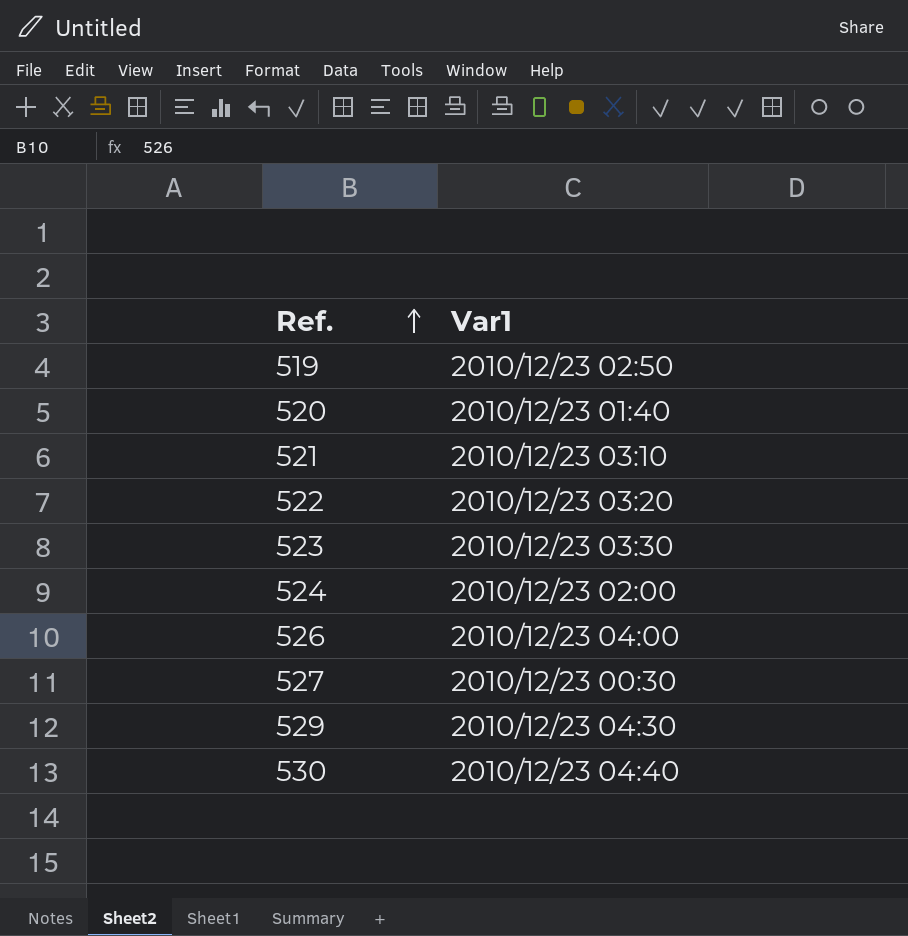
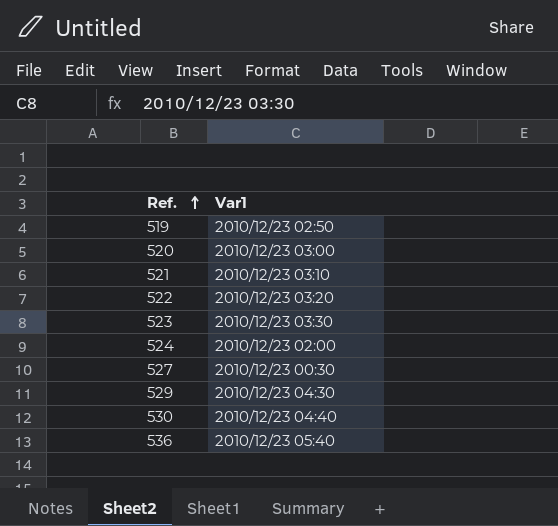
row 526: 2010/12/23 04:00 -> none
520 | Var1: 2010/12/23 01:40 -> 2010/12/23 03:00
row 536: none -> 2010/12/23 05:40

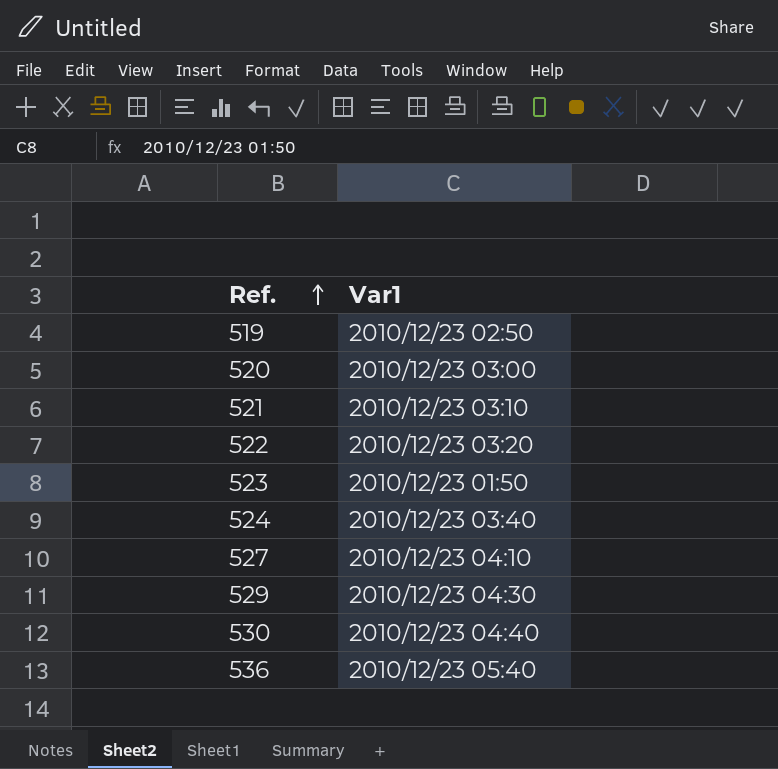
523 | Var1: 2010/12/23 03:30 -> 2010/12/23 01:50
524 | Var1: 2010/12/23 02:00 -> 2010/12/23 03:40
527 | Var1: 2010/12/23 00:30 -> 2010/12/23 04:10

